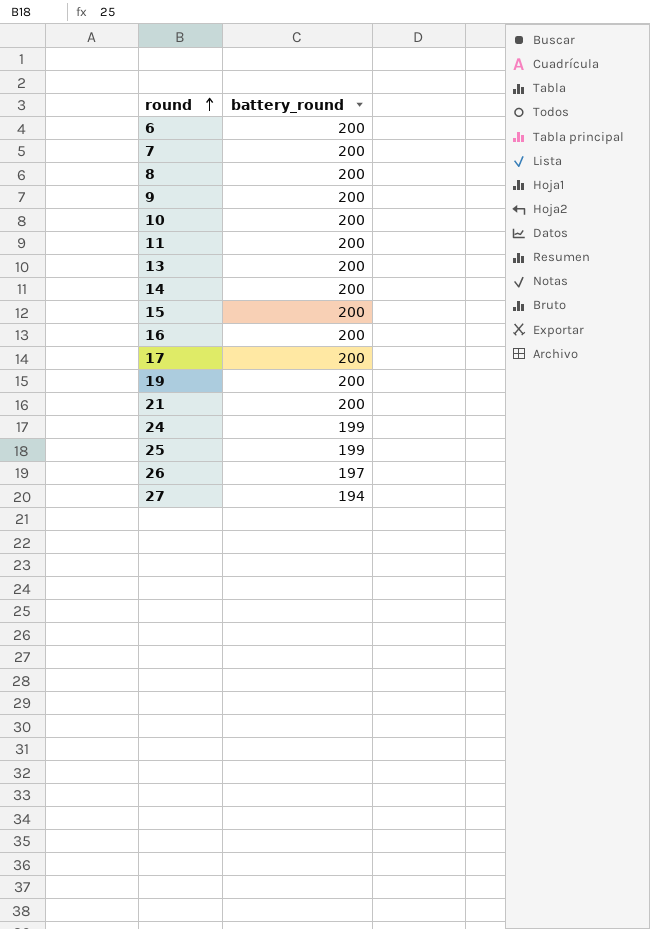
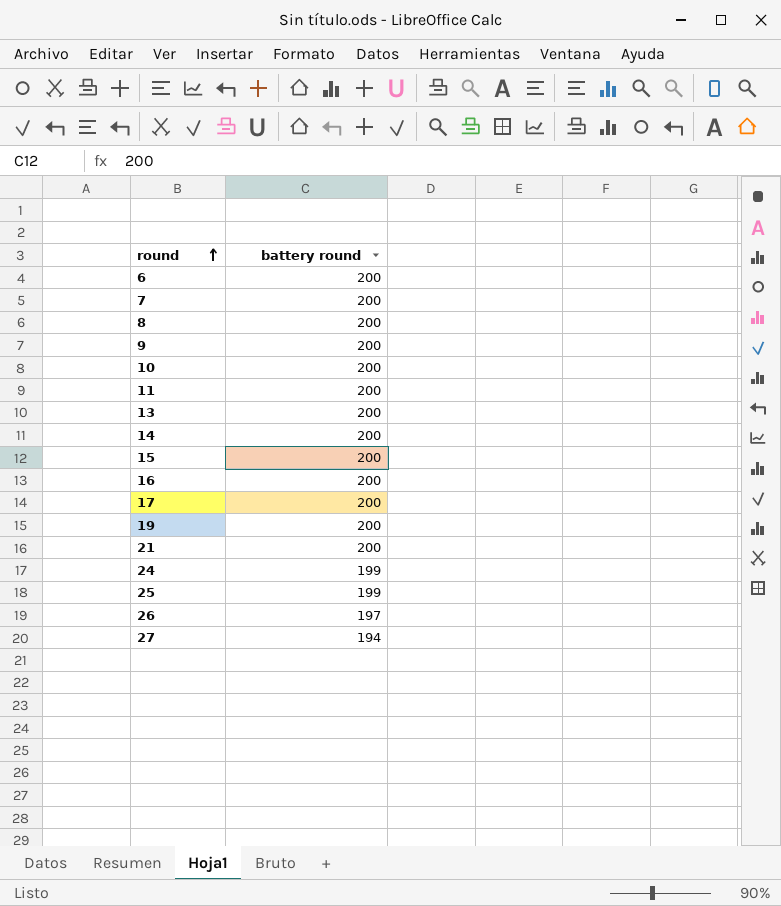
column name: battery_round -> battery round

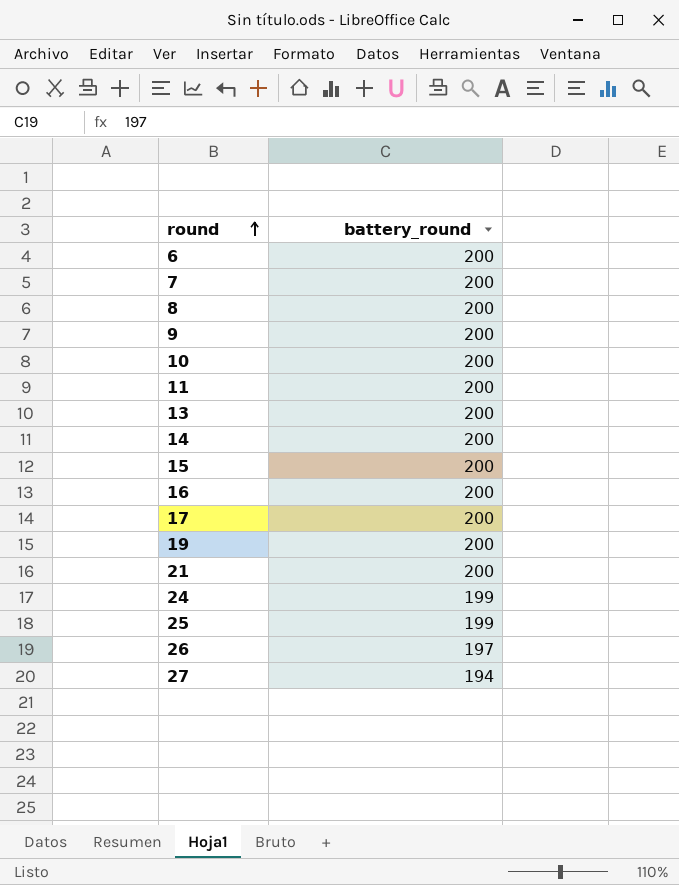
column name: battery round -> battery_round

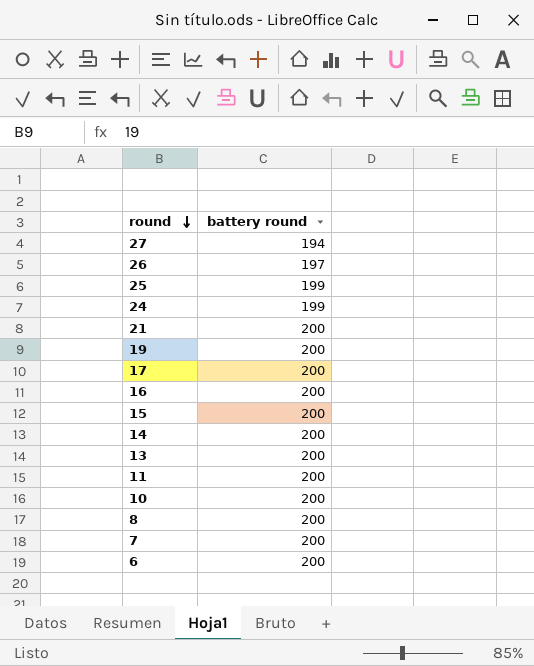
row order: round ascending -> round descending
column name: battery_round -> battery round
row 9: 200 -> none

